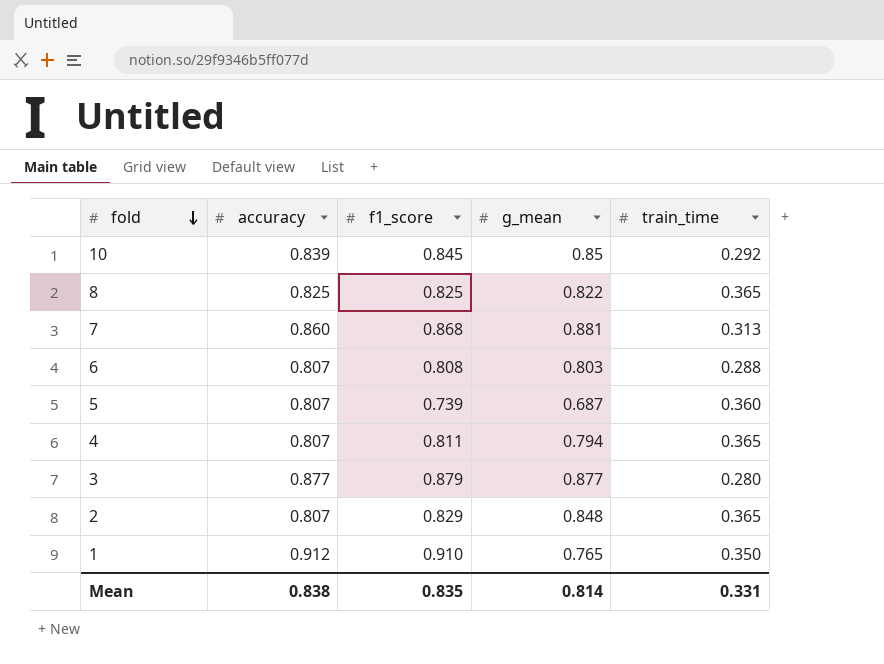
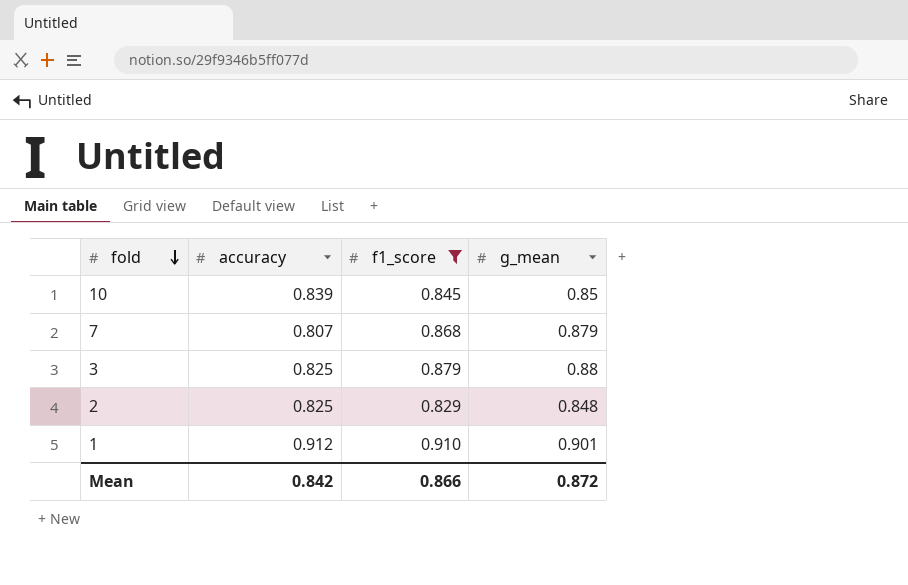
filter: none -> f1_score >= 0.829
column train_time | position: 5 -> none
7 | accuracy: 0.860 -> 0.807
7 | g_mean: 0.881 -> 0.879
3 | accuracy: 0.877 -> 0.825
3 | g_mean: 0.877 -> 0.88
2 | accuracy: 0.807 -> 0.825
1 | g_mean: 0.765 -> 0.901
Mean | accuracy: 0.838 -> 0.842
Mean | f1_score: 0.835 -> 0.866
Mean | g_mean: 0.814 -> 0.872

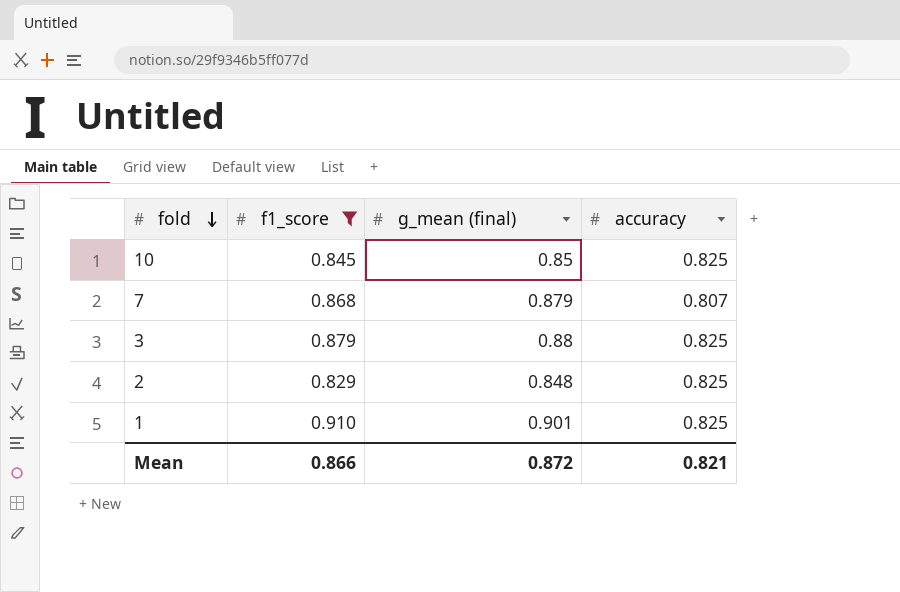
column name: g_mean -> g_mean (final)
column accuracy | position: 2 -> 4
10 | accuracy: 0.839 -> 0.825
1 | accuracy: 0.912 -> 0.825
Mean | accuracy: 0.842 -> 0.821

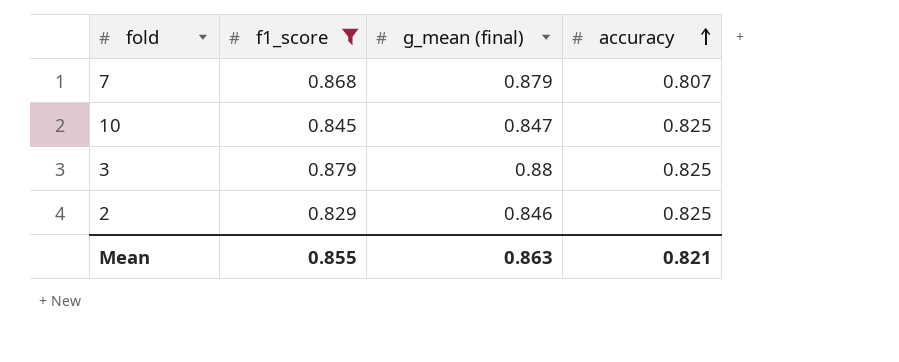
row order: fold descending -> accuracy ascending
row 1: 0.910 | 0.901 | 0.825 -> none
10 | g_mean (final): 0.85 -> 0.847
2 | g_mean (final): 0.848 -> 0.846
Mean | f1_score: 0.866 -> 0.855
Mean | g_mean (final): 0.872 -> 0.863

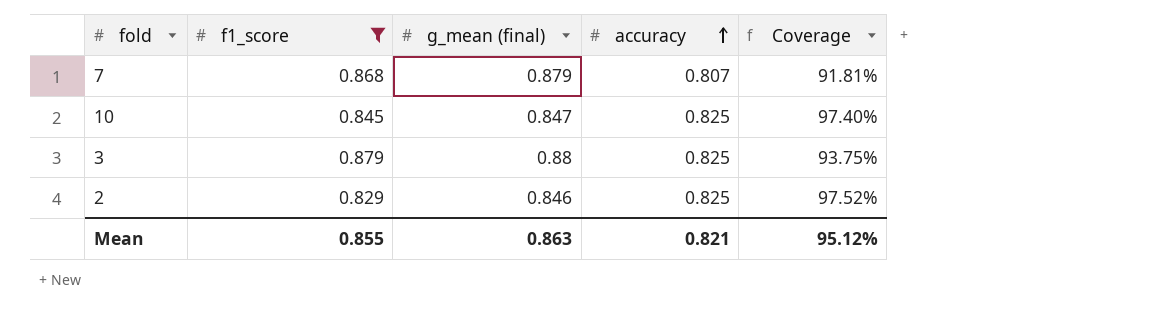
column Coverage | formula: none -> [accuracy] / [g_mean (final)]

